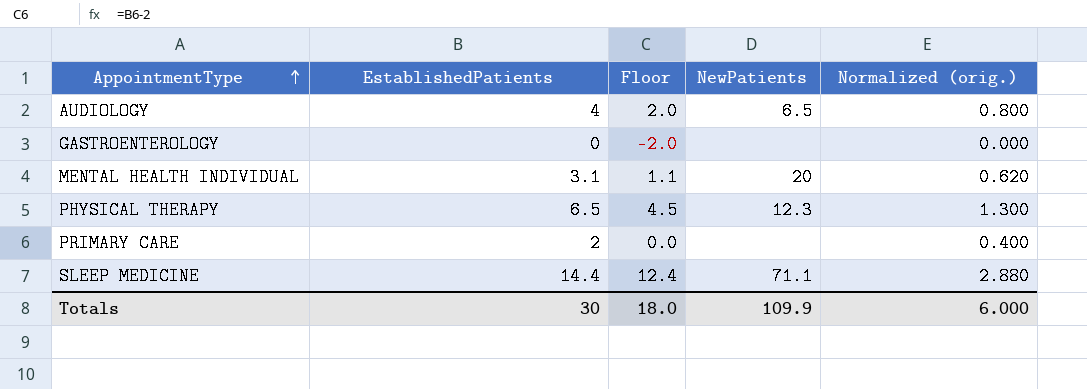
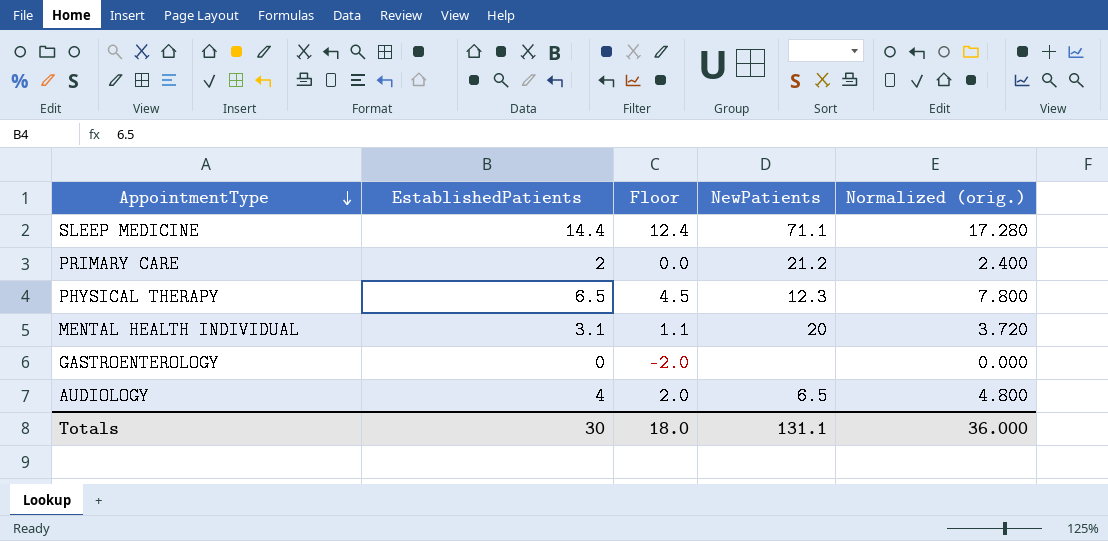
row order: AppointmentType ascending -> AppointmentType descending
column Normalized (orig.) | formula: [EstablishedPatients] * 0.2 -> [EstablishedPatients] * 1.2
PRIMARY CARE | NewPatients: none -> 21.2
Totals | NewPatients: 109.9 -> 131.1
Totals | Normalized (orig.): 6.000 -> 36.000

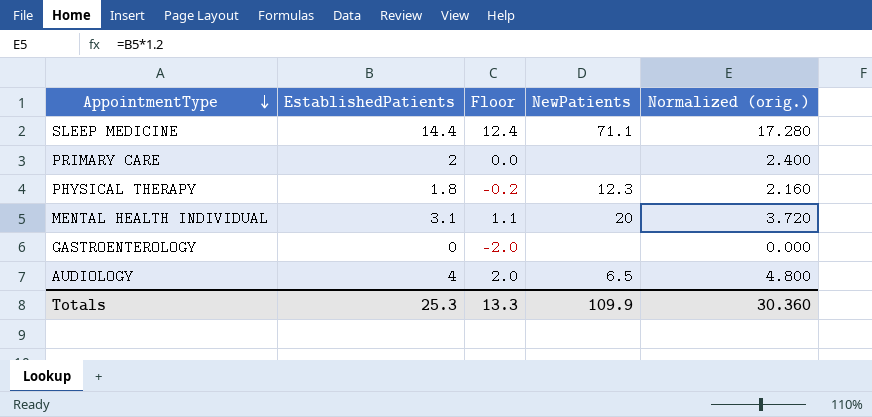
PRIMARY CARE | NewPatients: 21.2 -> none
PHYSICAL THERAPY | EstablishedPatients: 6.5 -> 1.8
PHYSICAL THERAPY | Floor: 4.5 -> -0.2
PHYSICAL THERAPY | Normalized (orig.): 7.800 -> 2.160
Totals | EstablishedPatients: 30 -> 25.3
Totals | Floor: 18.0 -> 13.3
Totals | NewPatients: 131.1 -> 109.9
Totals | Normalized (orig.): 36.000 -> 30.360

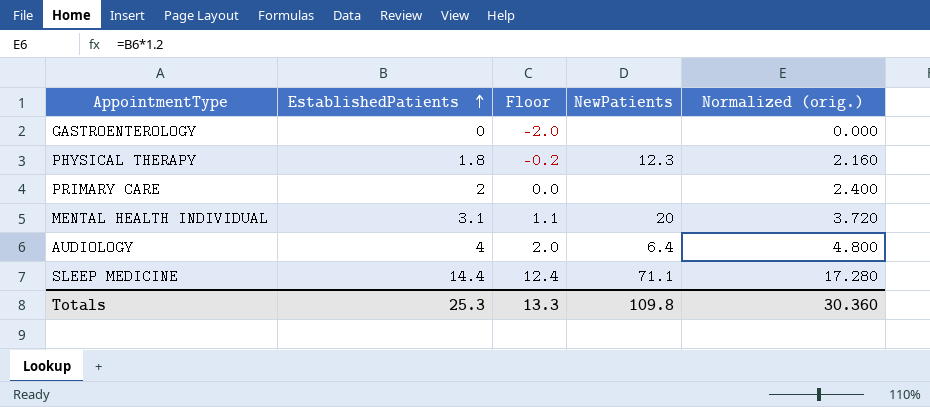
row order: AppointmentType descending -> EstablishedPatients ascending
AUDIOLOGY | NewPatients: 6.5 -> 6.4
Totals | NewPatients: 109.9 -> 109.8

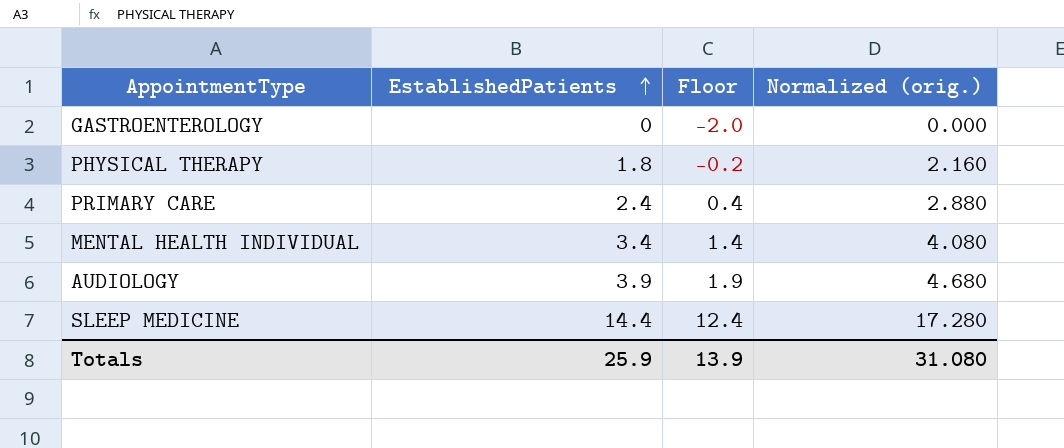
column NewPatients | position: 4 -> none
PRIMARY CARE | EstablishedPatients: 2 -> 2.4
PRIMARY CARE | Floor: 0.0 -> 0.4
PRIMARY CARE | Normalized (orig.): 2.400 -> 2.880
MENTAL HEALTH INDIVIDUAL | EstablishedPatients: 3.1 -> 3.4
MENTAL HEALTH INDIVIDUAL | Floor: 1.1 -> 1.4
MENTAL HEALTH INDIVIDUAL | Normalized (orig.): 3.720 -> 4.080
AUDIOLOGY | EstablishedPatients: 4 -> 3.9
AUDIOLOGY | Floor: 2.0 -> 1.9
AUDIOLOGY | Normalized (orig.): 4.800 -> 4.680
Totals | EstablishedPatients: 25.3 -> 25.9
Totals | Floor: 13.3 -> 13.9
Totals | Normalized (orig.): 30.360 -> 31.080

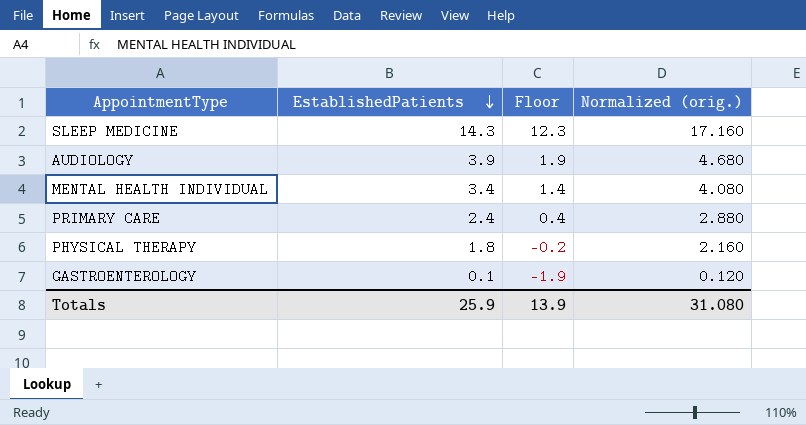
row order: EstablishedPatients ascending -> EstablishedPatients descending
SLEEP MEDICINE | EstablishedPatients: 14.4 -> 14.3
SLEEP MEDICINE | Floor: 12.4 -> 12.3
SLEEP MEDICINE | Normalized (orig.): 17.280 -> 17.160
GASTROENTEROLOGY | EstablishedPatients: 0 -> 0.1
GASTROENTEROLOGY | Floor: -2.0 -> -1.9
GASTROENTEROLOGY | Normalized (orig.): 0.000 -> 0.120

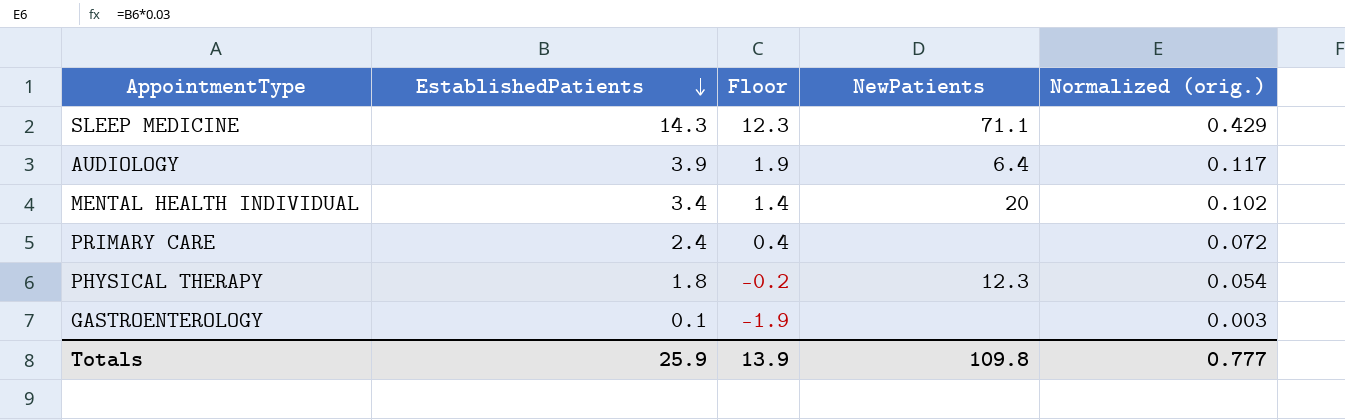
column NewPatients | position: none -> 4
column Normalized (orig.) | formula: [EstablishedPatients] * 1.2 -> [EstablishedPatients] * 0.03
Totals | Normalized (orig.): 31.080 -> 0.777

